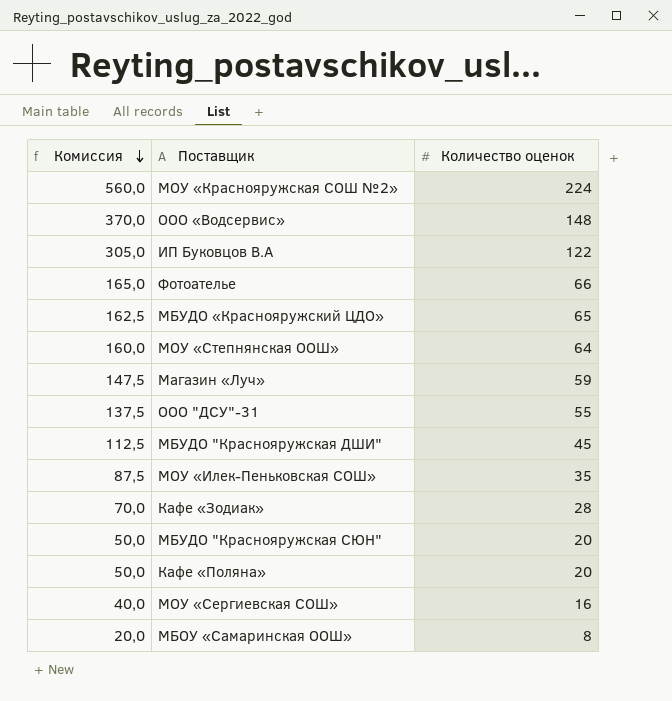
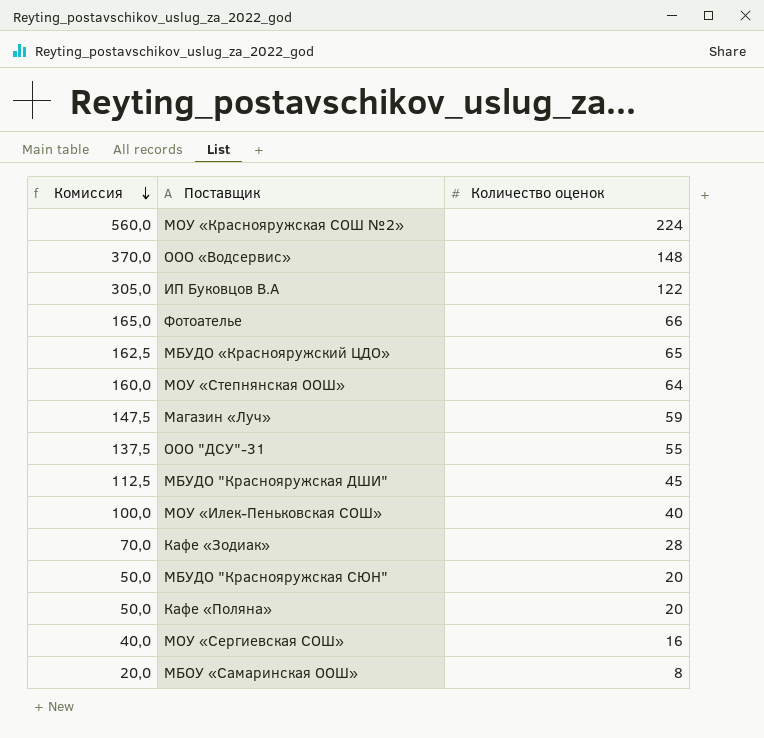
МОУ «Илек-Пеньковская СОШ» | Комиссия: 87,5 -> 100,0
МОУ «Илек-Пеньковская СОШ» | Количество оценок: 35 -> 40

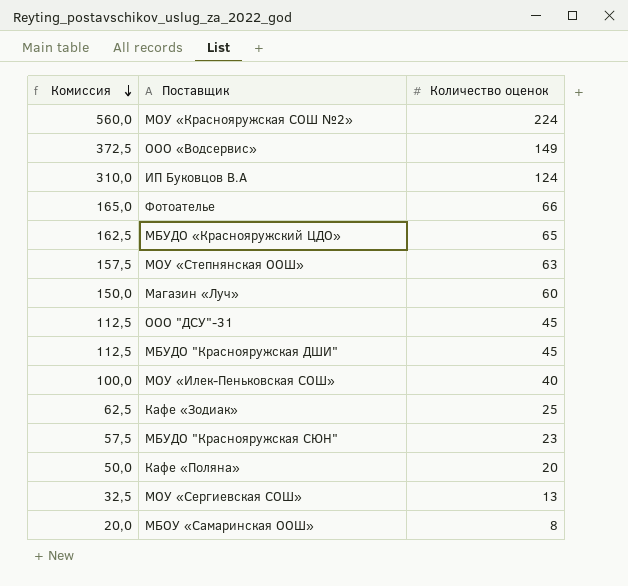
ООО «Водсервис» | Комиссия: 370,0 -> 372,5
ООО «Водсервис» | Количество оценок: 148 -> 149
ИП Буковцов В.А | Комиссия: 305,0 -> 310,0
ИП Буковцов В.А | Количество оценок: 122 -> 124
МОУ «Степнянская ООШ» | Комиссия: 160,0 -> 157,5
МОУ «Степнянская ООШ» | Количество оценок: 64 -> 63
Магазин «Луч» | Комиссия: 147,5 -> 150,0
Магазин «Луч» | Количество оценок: 59 -> 60
ООО "ДСУ"-31 | Комиссия: 137,5 -> 112,5
ООО "ДСУ"-31 | Количество оценок: 55 -> 45
Кафе «Зодиак» | Комиссия: 70,0 -> 62,5
Кафе «Зодиак» | Количество оценок: 28 -> 25
МБУДО "Краснояружская СЮН" | Комиссия: 50,0 -> 57,5
МБУДО "Краснояружская СЮН" | Количество оценок: 20 -> 23
МОУ «Сергиевская СОШ» | Комиссия: 40,0 -> 32,5
МОУ «Сергиевская СОШ» | Количество оценок: 16 -> 13

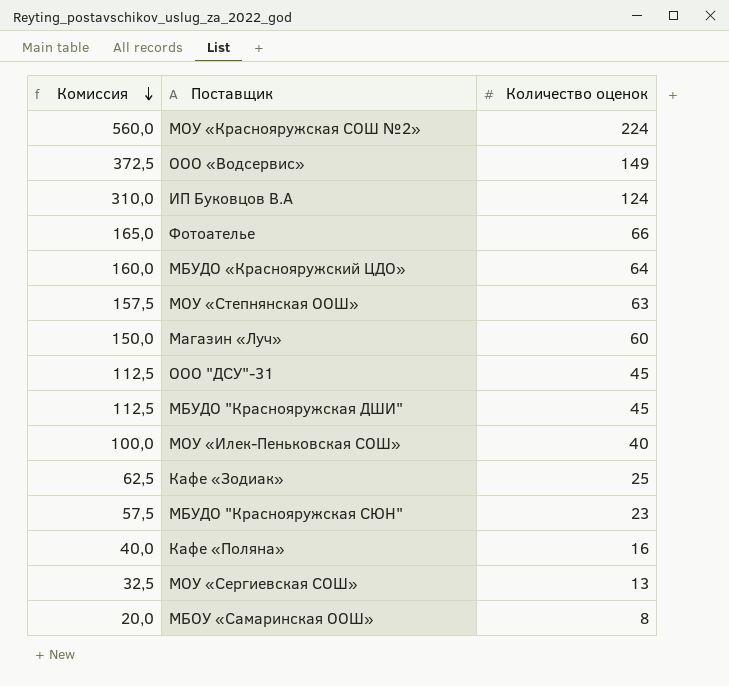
МБУДО «Краснояружский ЦДО» | Комиссия: 162,5 -> 160,0
МБУДО «Краснояружский ЦДО» | Количество оценок: 65 -> 64
Кафе «Поляна» | Комиссия: 50,0 -> 40,0
Кафе «Поляна» | Количество оценок: 20 -> 16

